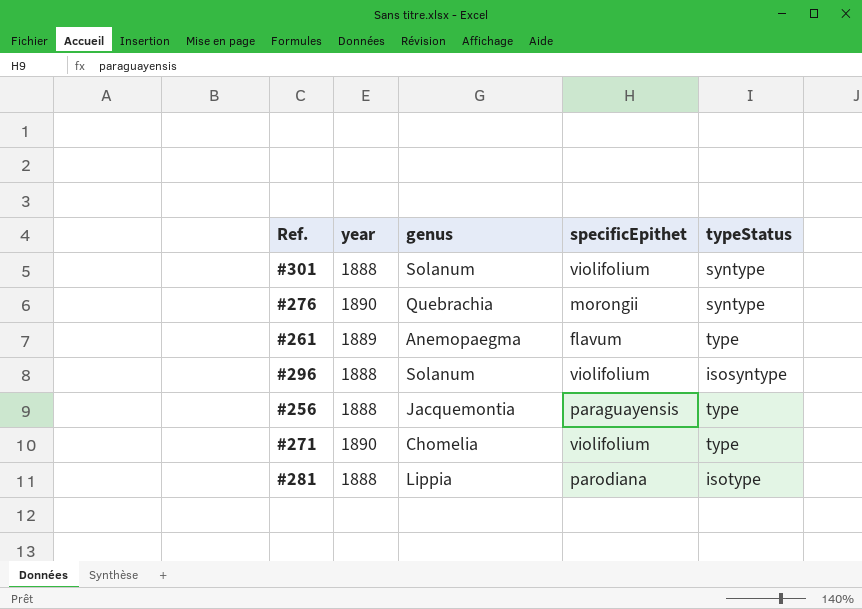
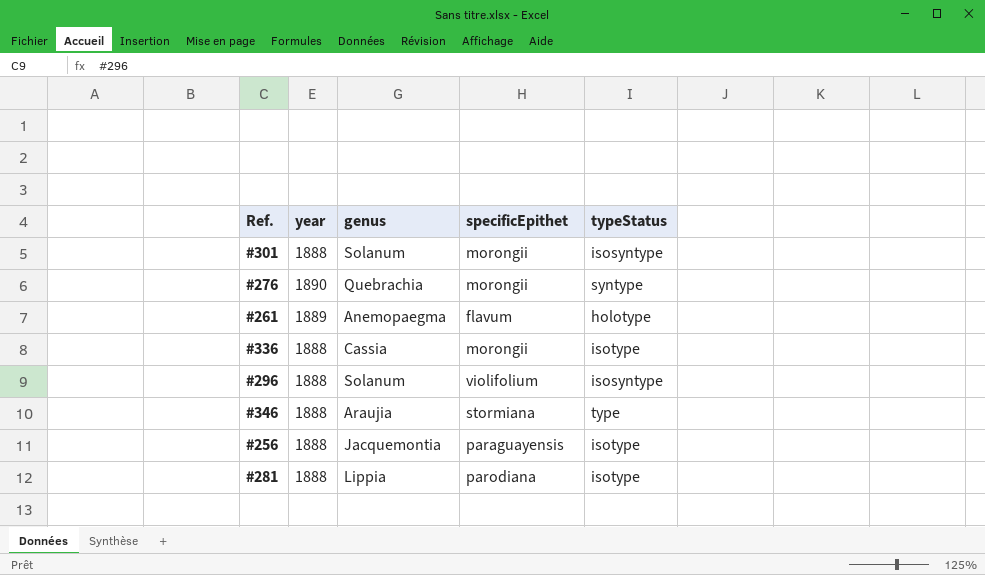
row #271: 1890 | Chomelia | violifolium | type -> none
#301 | specificEpithet: violifolium -> morongii
#301 | typeStatus: syntype -> isosyntype
#261 | typeStatus: type -> holotype
row #336: none -> 1888 | Cassia | morongii | isotype
row #346: none -> 1888 | Araujia | stormiana | type
#256 | typeStatus: type -> isotype

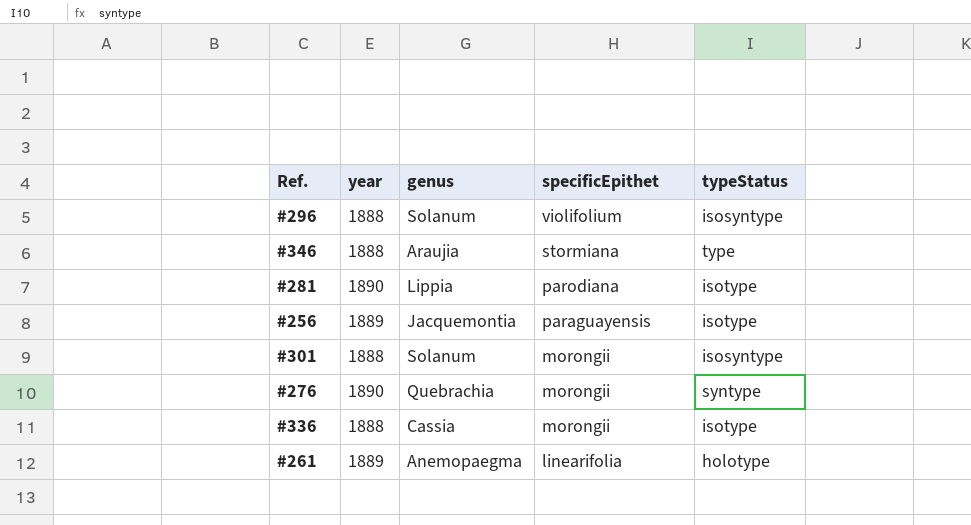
row order: none -> specificEpithet descending
#281 | year: 1888 -> 1890
#256 | year: 1888 -> 1889
#261 | specificEpithet: flavum -> linearifolia

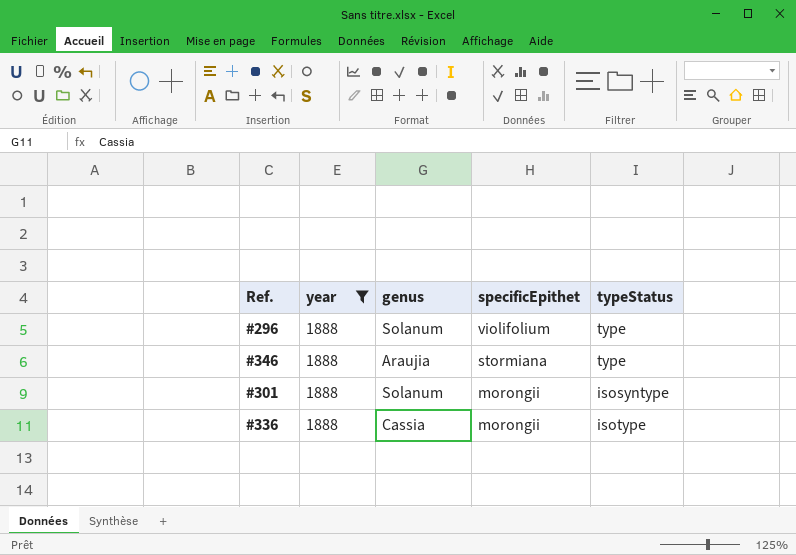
filter: none -> year = 1888
#296 | typeStatus: isosyntype -> type

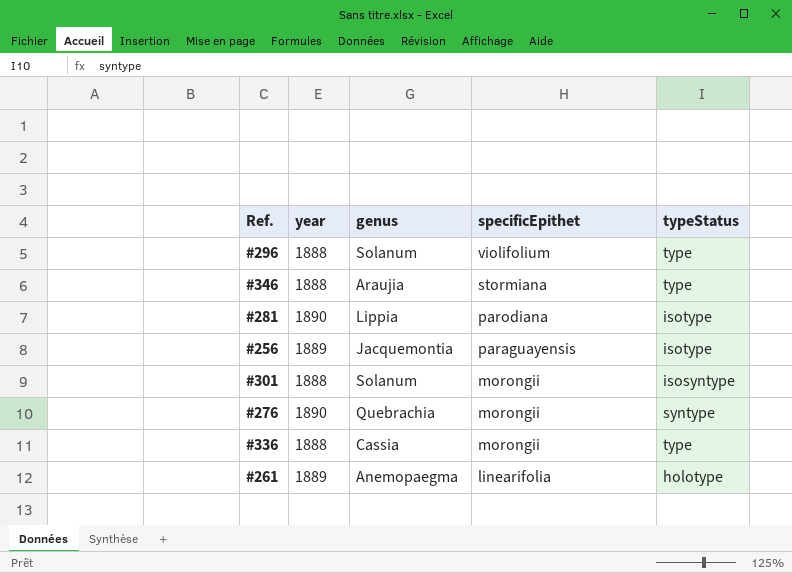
filter: year = 1888 -> none
#336 | typeStatus: isotype -> type

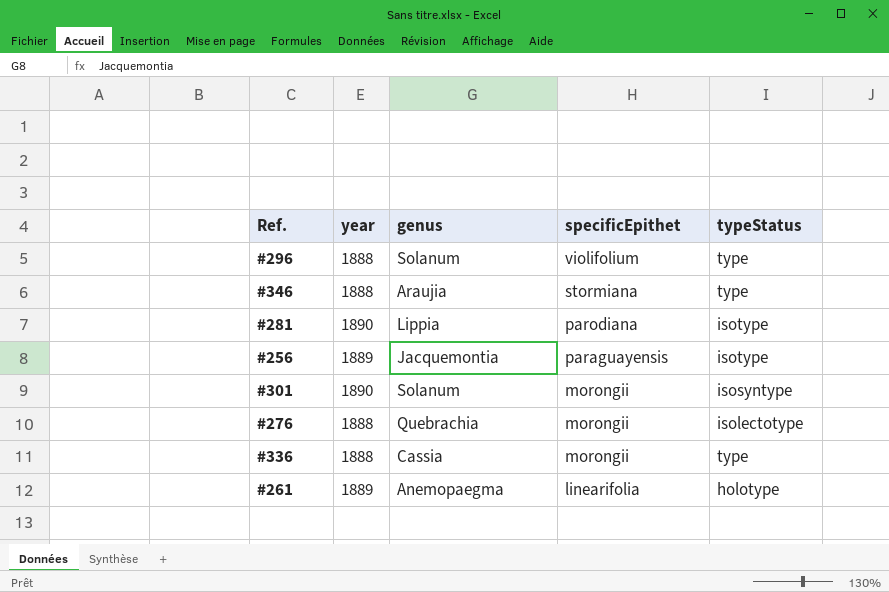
#301 | year: 1888 -> 1890
#276 | year: 1890 -> 1888
#276 | typeStatus: syntype -> isolectotype

